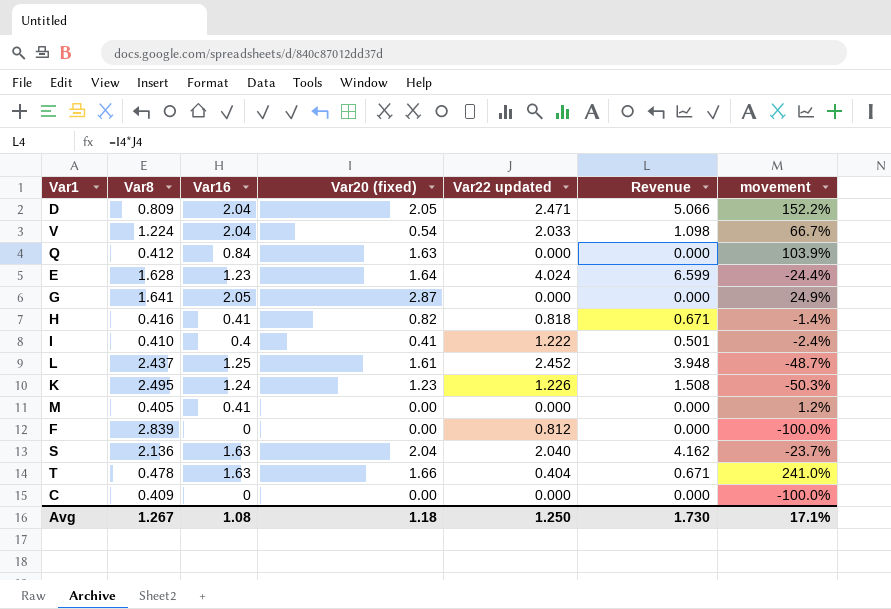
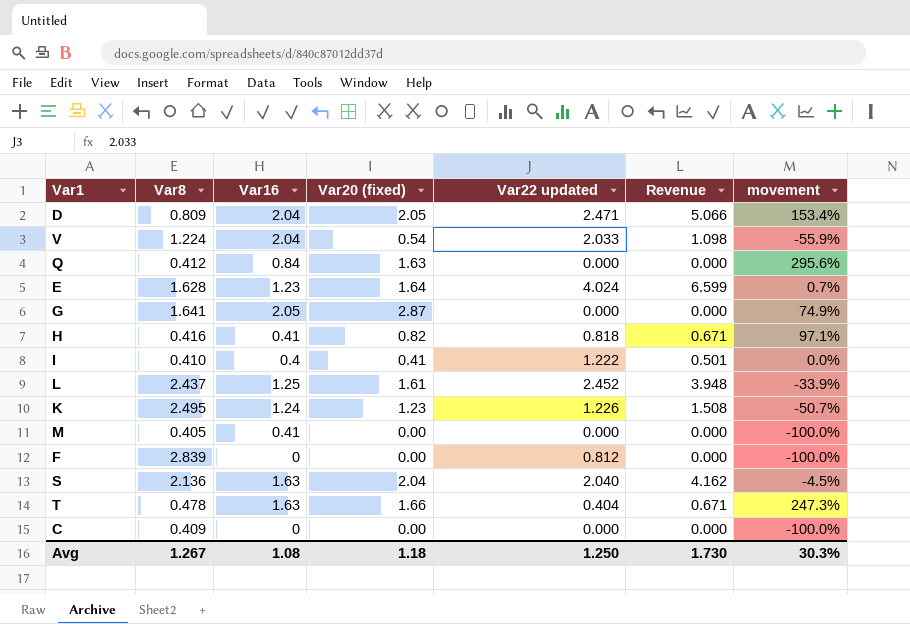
column movement | formula: ([Var16] - [Var8]) / [Var8] -> ([Var20 (fixed)] - [Var8]) / [Var8]
Avg | movement: 17.1% -> 30.3%

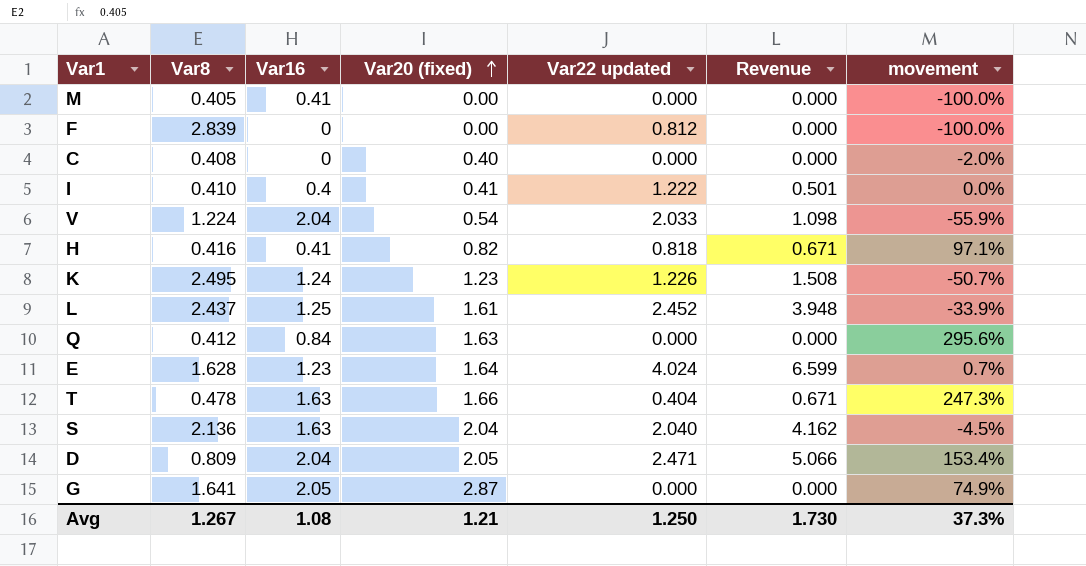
row order: none -> Var20 (fixed) ascending
C | Var8: 0.409 -> 0.408
C | Var20 (fixed): 0.00 -> 0.40
C | movement: -100.0% -> -2.0%
Avg | Var20 (fixed): 1.18 -> 1.21
Avg | movement: 30.3% -> 37.3%

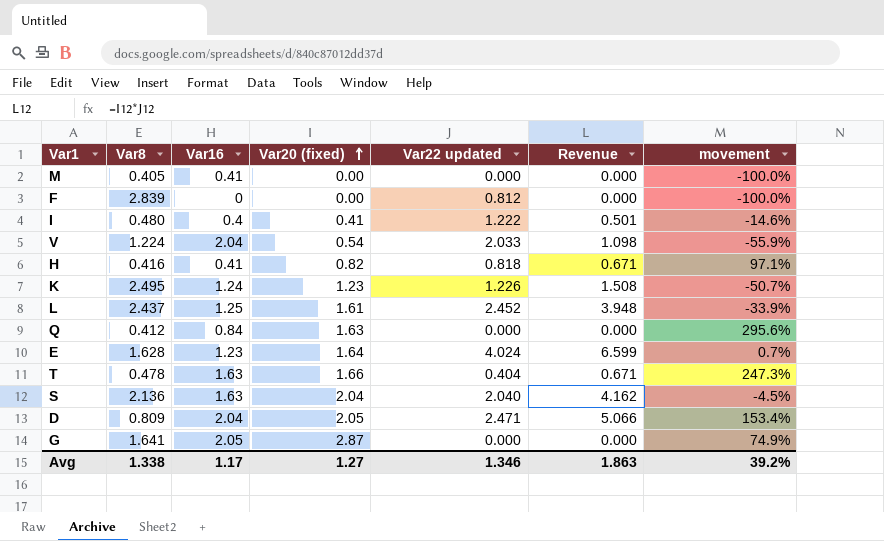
row C: 0.408 | 0 | 0.40 | 0.000 | 0.000 | -2.0% -> none
I | Var8: 0.410 -> 0.480
I | movement: 0.0% -> -14.6%
Avg | Var8: 1.267 -> 1.338
Avg | Var16: 1.08 -> 1.17
Avg | Var20 (fixed): 1.21 -> 1.27
Avg | Var22 updated: 1.250 -> 1.346
Avg | Revenue: 1.730 -> 1.863
Avg | movement: 37.3% -> 39.2%

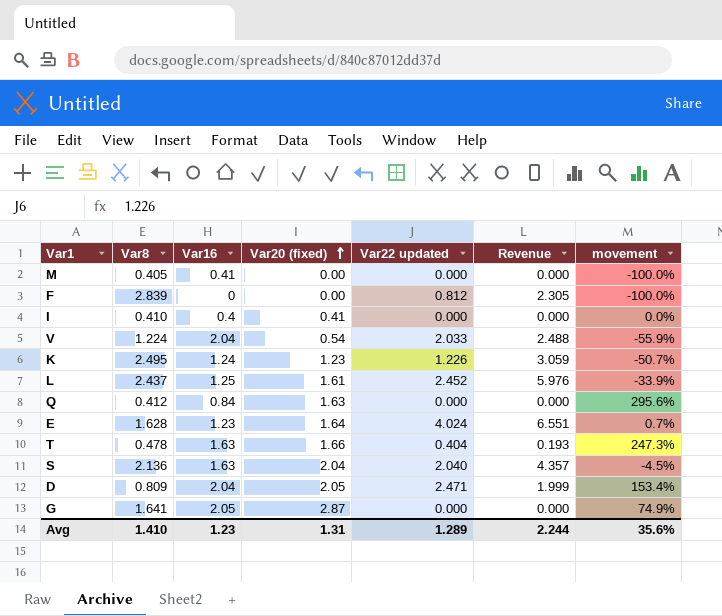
column Revenue | formula: [Var20 (fixed)] * [Var22 updated] -> [Var8] * [Var22 updated]
row H: 0.416 | 0.41 | 0.82 | 0.818 | 0.671 | 97.1% -> none
I | Var8: 0.480 -> 0.410
I | Var22 updated: 1.222 -> 0.000
I | movement: -14.6% -> 0.0%
Avg | Var8: 1.338 -> 1.410
Avg | Var16: 1.17 -> 1.23
Avg | Var20 (fixed): 1.27 -> 1.31
Avg | Var22 updated: 1.346 -> 1.289
Avg | Revenue: 1.863 -> 2.244
Avg | movement: 39.2% -> 35.6%

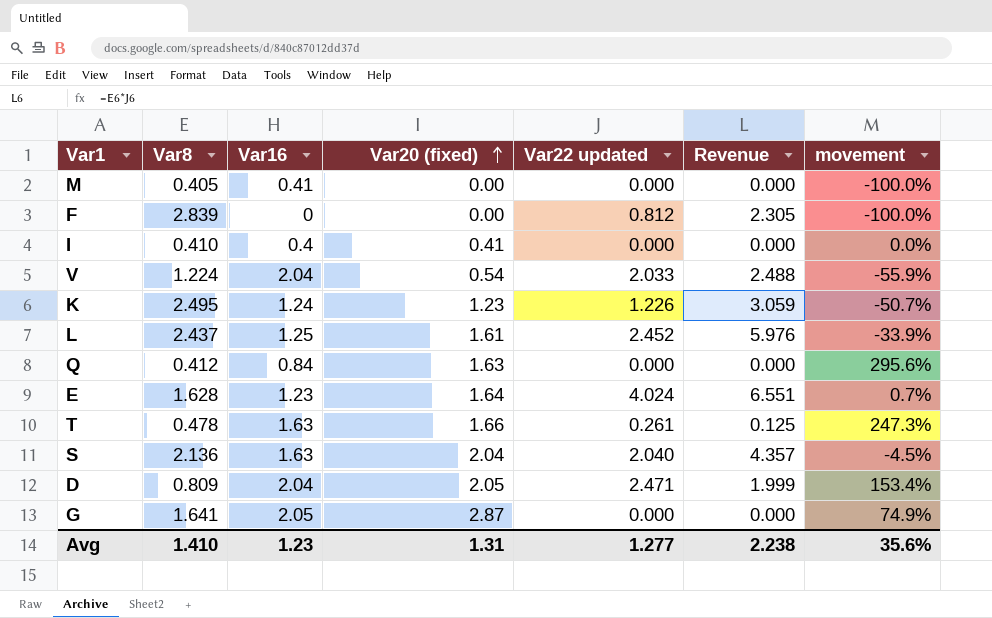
T | Var22 updated: 0.404 -> 0.261
T | Revenue: 0.193 -> 0.125
Avg | Var22 updated: 1.289 -> 1.277
Avg | Revenue: 2.244 -> 2.238

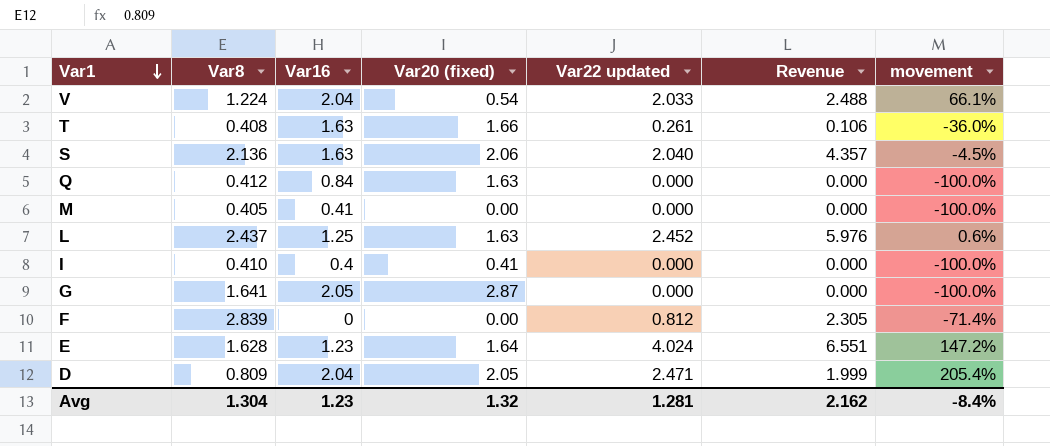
row order: Var20 (fixed) ascending -> Var1 descending
column movement | formula: ([Var20 (fixed)] - [Var8]) / [Var8] -> ([Var22 updated] - [Var8]) / [Var8]
row K: 2.495 | 1.24 | 1.23 | 1.226 | 3.059 | -50.7% -> none
T | Var8: 0.478 -> 0.408
T | Revenue: 0.125 -> 0.106
S | Var20 (fixed): 2.04 -> 2.06
L | Var20 (fixed): 1.61 -> 1.63
Avg | Var8: 1.410 -> 1.304
Avg | Var20 (fixed): 1.31 -> 1.32
Avg | Var22 updated: 1.277 -> 1.281
Avg | Revenue: 2.238 -> 2.162
Avg | movement: 35.6% -> -8.4%

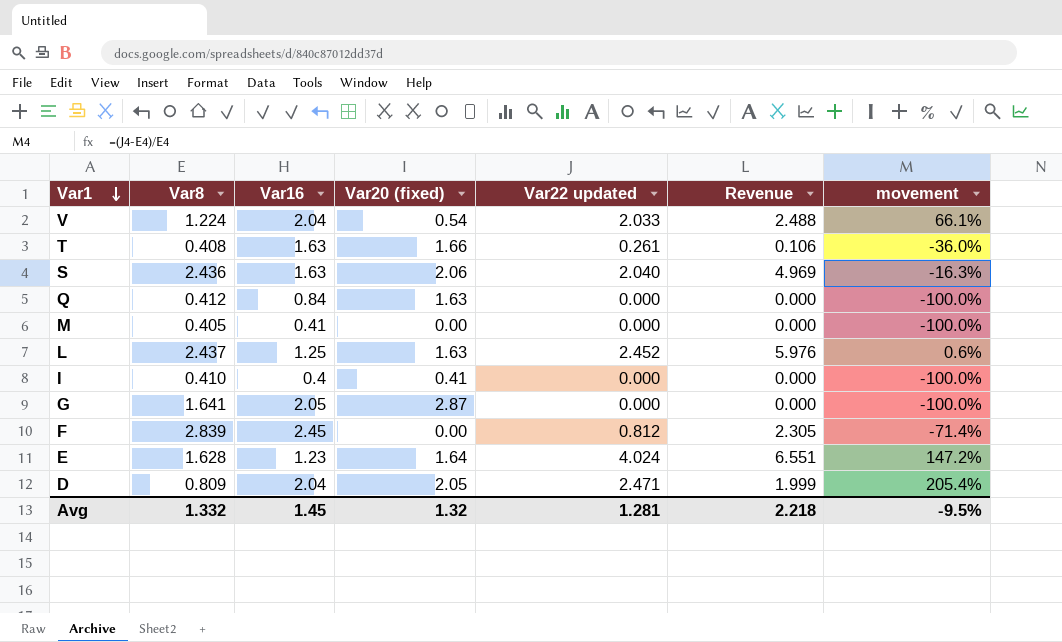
S | Var8: 2.136 -> 2.436
S | Revenue: 4.357 -> 4.969
S | movement: -4.5% -> -16.3%
F | Var16: 0 -> 2.45
Avg | Var8: 1.304 -> 1.332
Avg | Var16: 1.23 -> 1.45
Avg | Revenue: 2.162 -> 2.218
Avg | movement: -8.4% -> -9.5%

